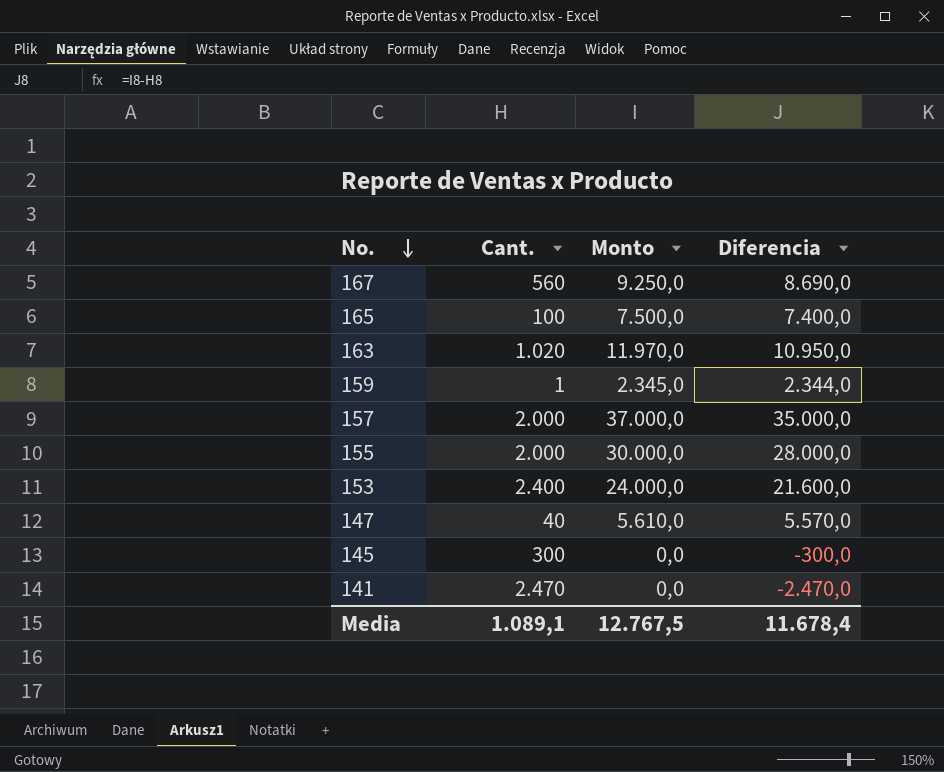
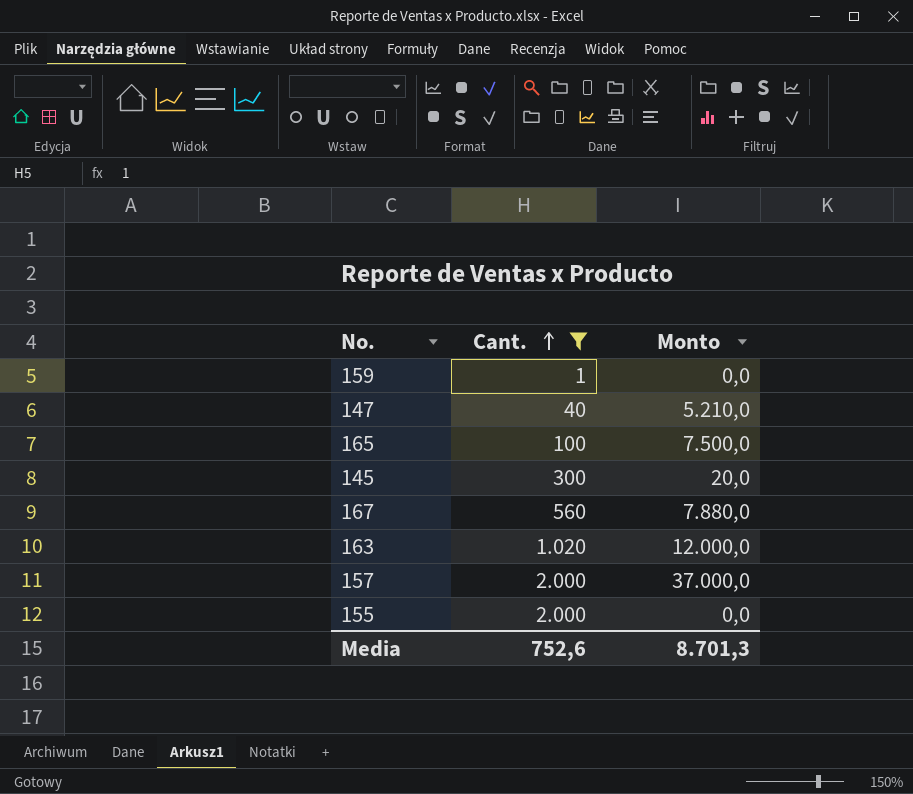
filter: none -> Cant. <= 2.000
row order: No. descending -> Cant. ascending
column Diferencia | formula: [Monto] - [Cant.] -> none
159 | Monto: 2.345,0 -> 0,0
147 | Monto: 5.610,0 -> 5.210,0
145 | Monto: 0,0 -> 20,0
167 | Monto: 9.250,0 -> 7.880,0
163 | Monto: 11.970,0 -> 12.000,0
155 | Monto: 30.000,0 -> 0,0
Media | Cant.: 1.089,1 -> 752,6
Media | Monto: 12.767,5 -> 8.701,3

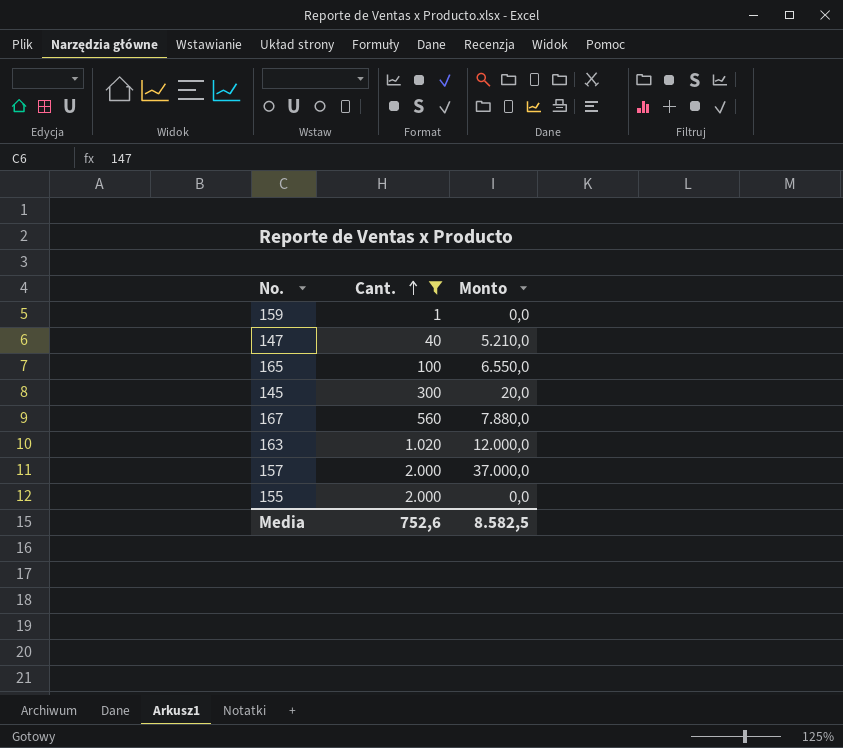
165 | Monto: 7.500,0 -> 6.550,0
Media | Monto: 8.701,3 -> 8.582,5

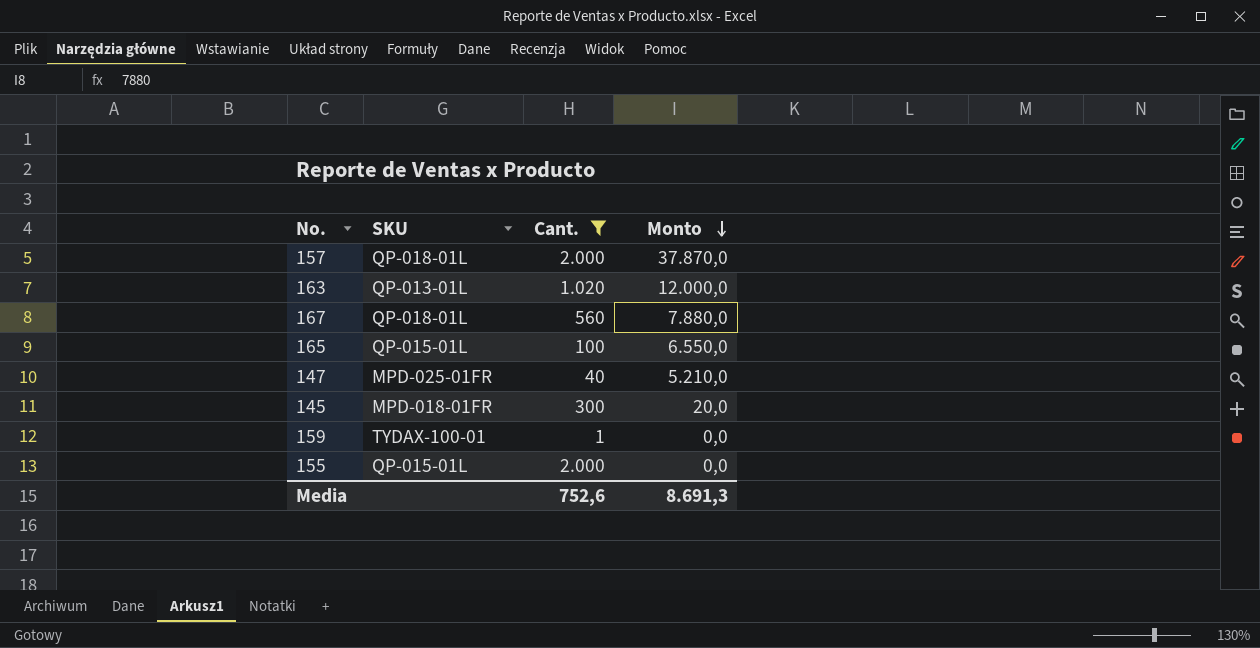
row order: Cant. ascending -> Monto descending
column SKU | position: none -> 2
157 | Monto: 37.000,0 -> 37.870,0
Media | Monto: 8.582,5 -> 8.691,3

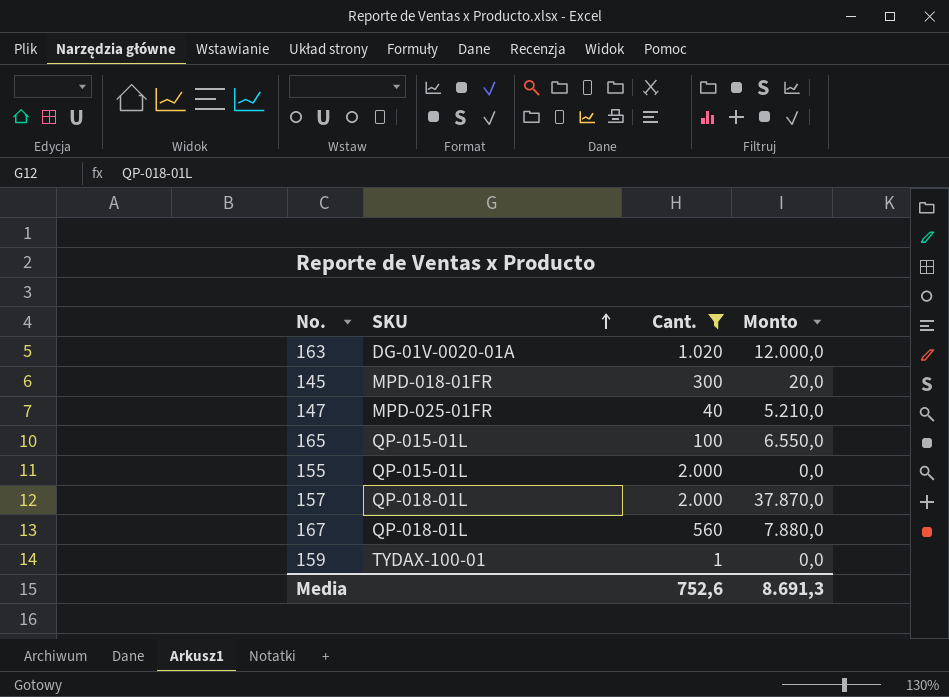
row order: Monto descending -> SKU ascending
163 | SKU: QP-013-01L -> DG-01V-0020-01A

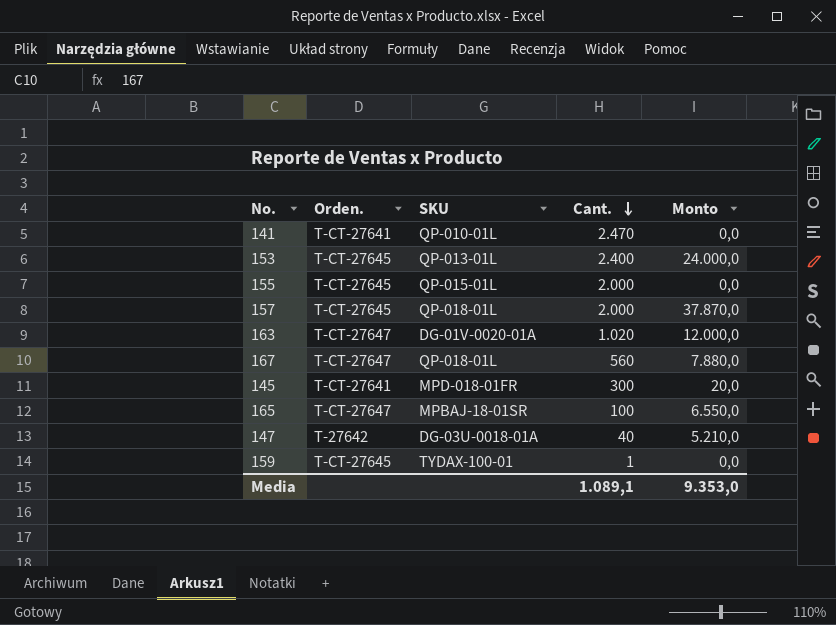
filter: Cant. <= 2.000 -> none
row order: SKU ascending -> Cant. descending
column Orden. | position: none -> 2
165 | SKU: QP-015-01L -> MPBAJ-18-01SR
147 | SKU: MPD-025-01FR -> DG-03U-0018-01A
Media | Cant.: 752,6 -> 1.089,1
Media | Monto: 8.691,3 -> 9.353,0

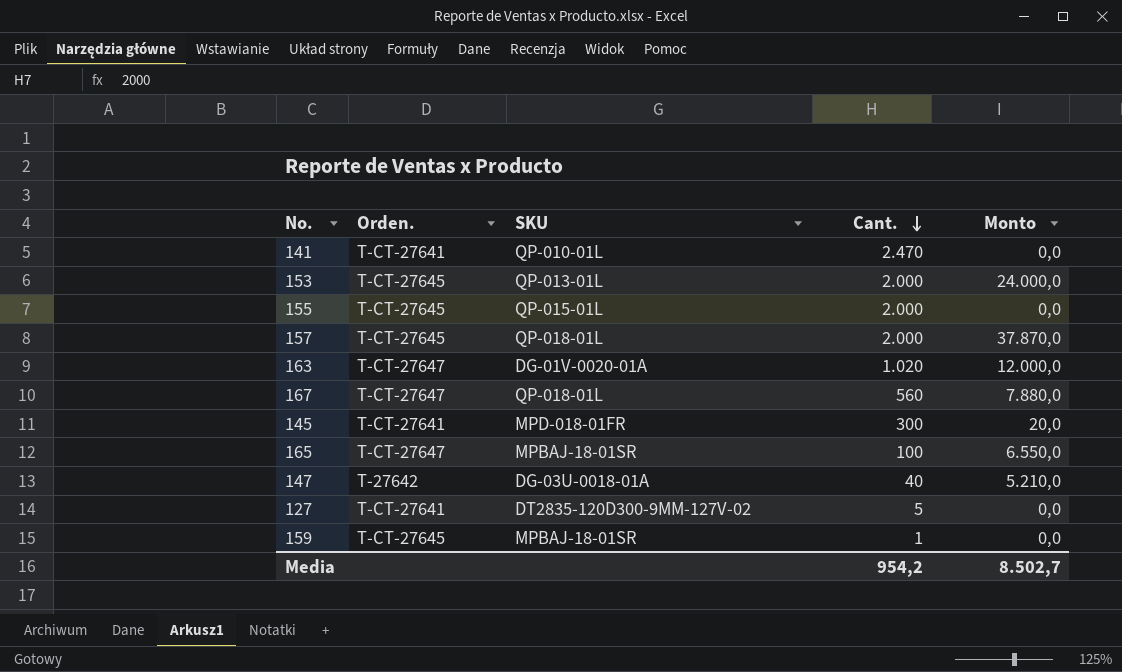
153 | Cant.: 2.400 -> 2.000
row 127: none -> T-CT-27641 | DT2835-120D300-9MM-127V-02 | 5 | 0,0
159 | SKU: TYDAX-100-01 -> MPBAJ-18-01SR
Media | Cant.: 1.089,1 -> 954,2
Media | Monto: 9.353,0 -> 8.502,7

